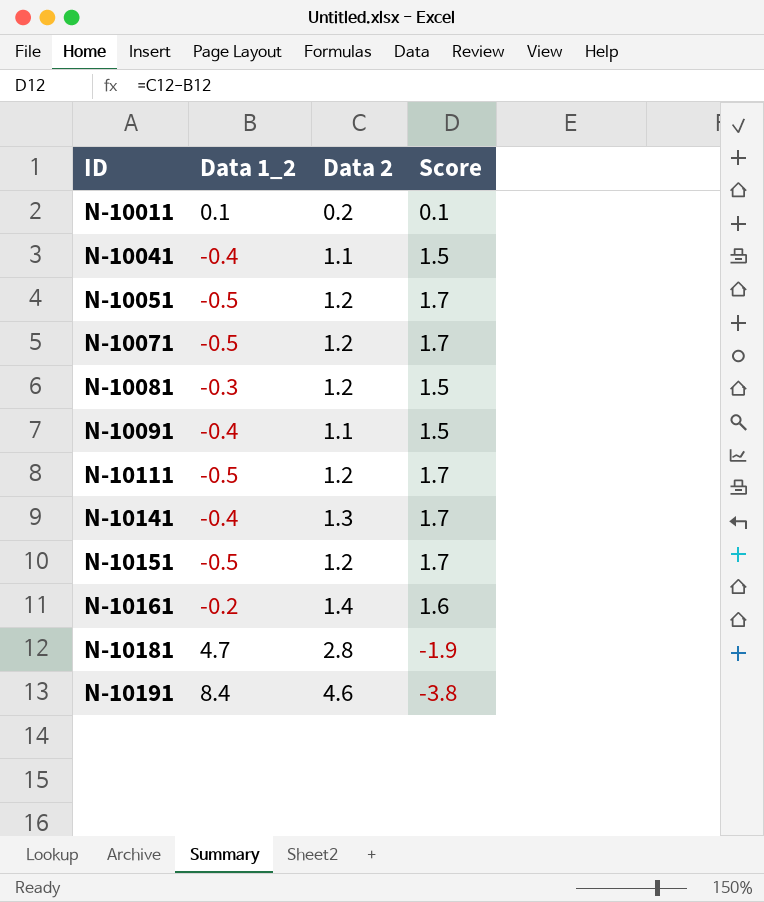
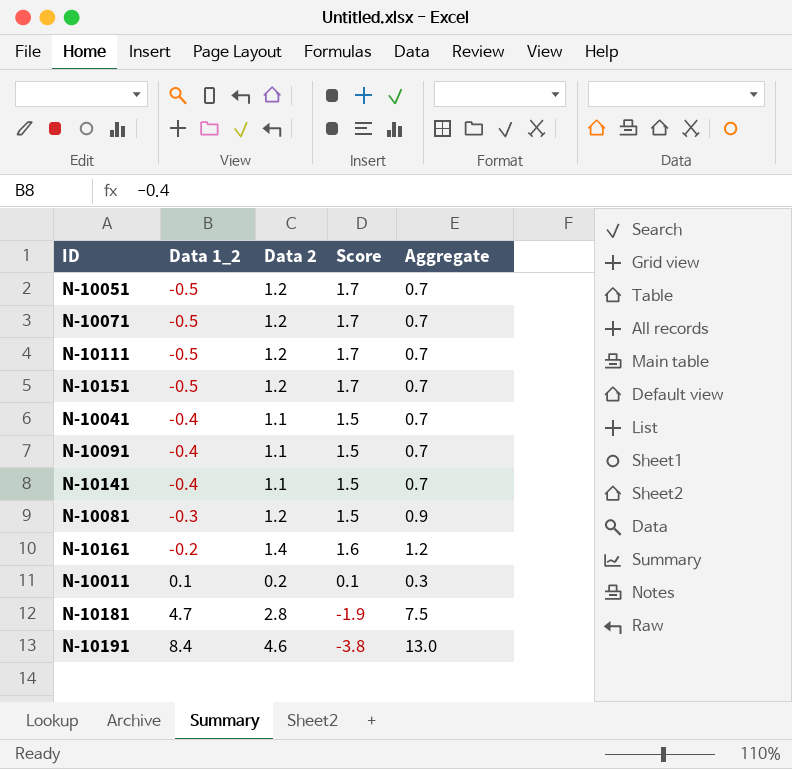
row order: ID ascending -> Data 1_2 ascending
column Aggregate | formula: none -> [Data 1_2] + [Data 2]
N-10141 | Data 2: 1.3 -> 1.1
N-10141 | Score: 1.7 -> 1.5

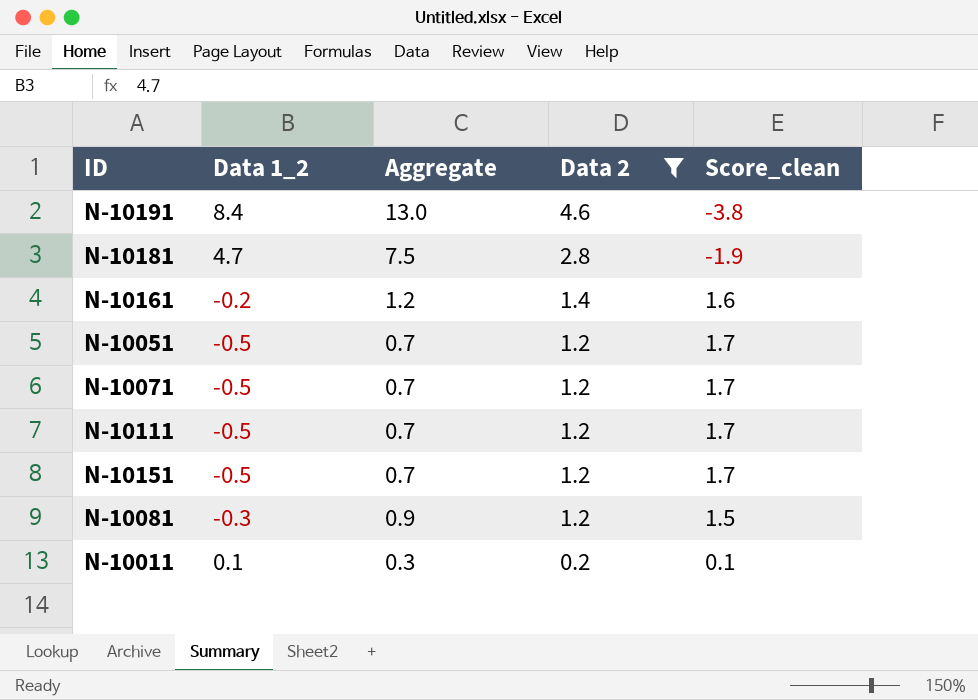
filter: none -> Data 2 != 1.1
row order: Data 1_2 ascending -> Data 2 descending
column Aggregate | position: 5 -> 3
column name: Score -> Score_clean

